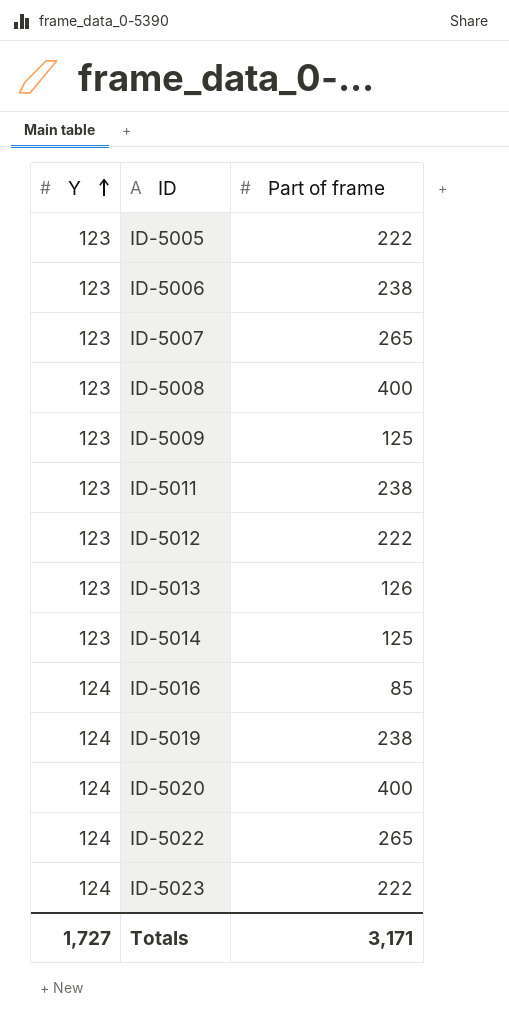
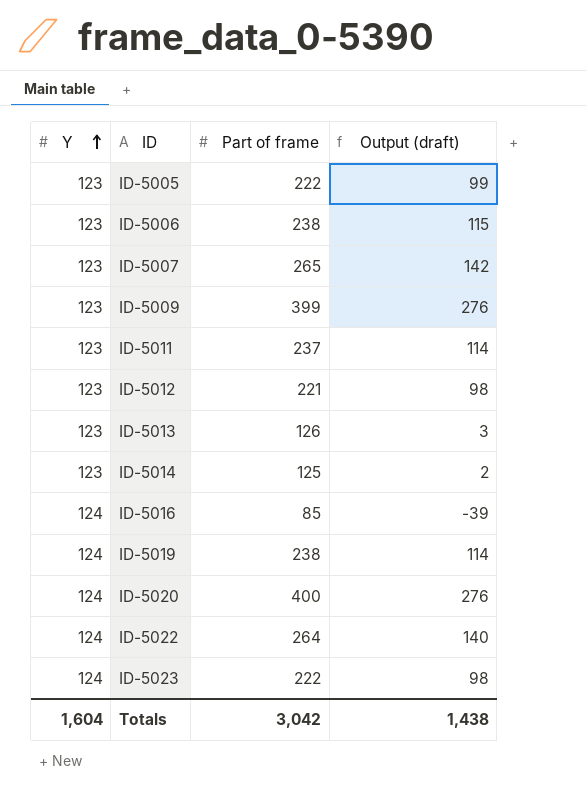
column Output (draft) | formula: none -> [Part of frame] - [Y]
row ID-5008: 123 | 400 -> none
ID-5009 | Part of frame: 125 -> 399
ID-5011 | Part of frame: 238 -> 237
ID-5012 | Part of frame: 222 -> 221
ID-5022 | Part of frame: 265 -> 264
Totals | Y: 1,727 -> 1,604
Totals | Part of frame: 3,171 -> 3,042

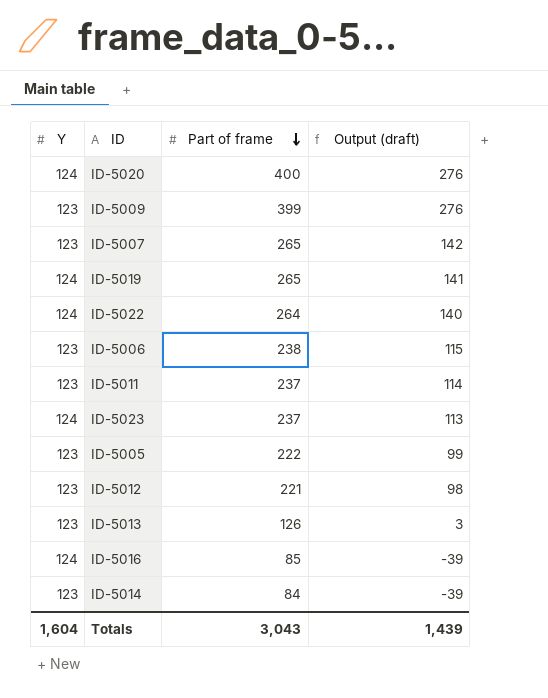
row order: Y ascending -> Part of frame descending
ID-5019 | Part of frame: 238 -> 265
ID-5019 | Output (draft): 114 -> 141
ID-5023 | Part of frame: 222 -> 237
ID-5023 | Output (draft): 98 -> 113
ID-5014 | Part of frame: 125 -> 84
ID-5014 | Output (draft): 2 -> -39
Totals | Part of frame: 3,042 -> 3,043
Totals | Output (draft): 1,438 -> 1,439

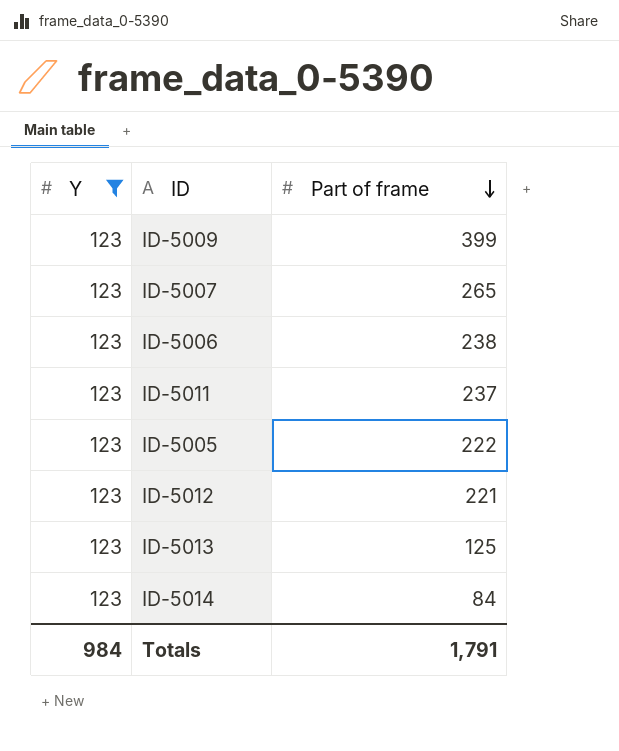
filter: none -> Y = 123
column Output (draft) | formula: [Part of frame] - [Y] -> none
ID-5013 | Part of frame: 126 -> 125
Totals | Y: 1,604 -> 984
Totals | Part of frame: 3,043 -> 1,791

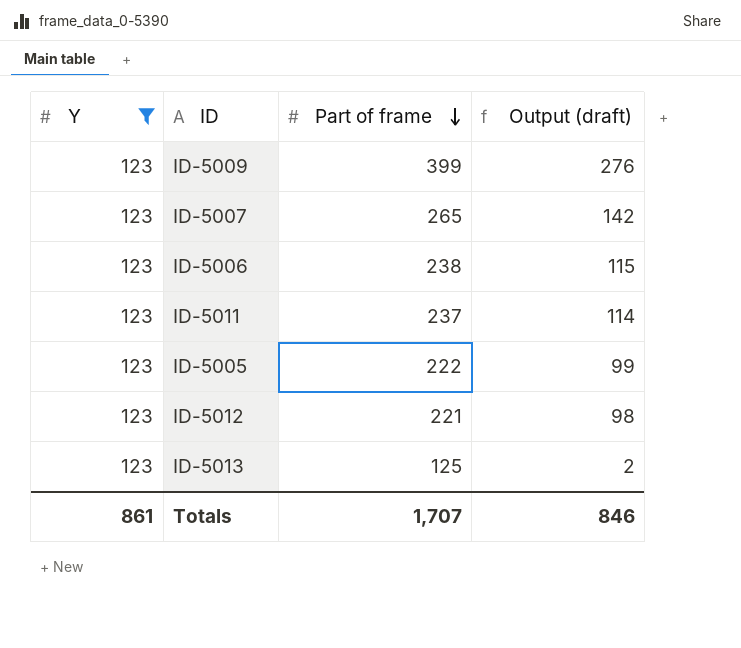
column Output (draft) | formula: none -> [Part of frame] - [Y]
row ID-5014: 123 | 84 -> none
Totals | Y: 984 -> 861
Totals | Part of frame: 1,791 -> 1,707

